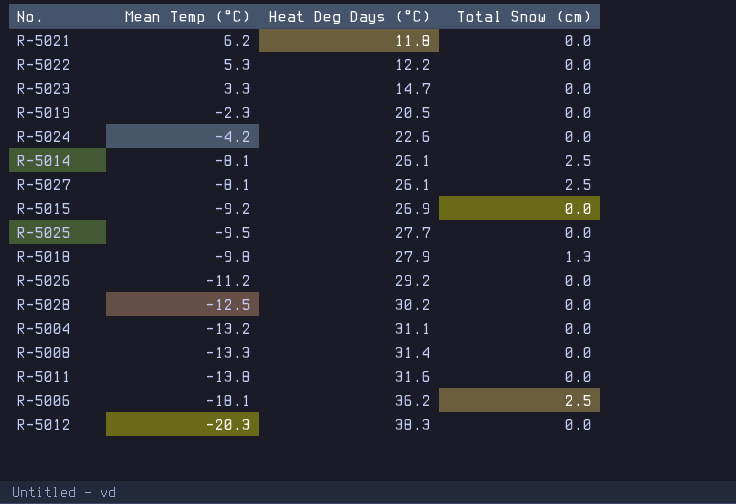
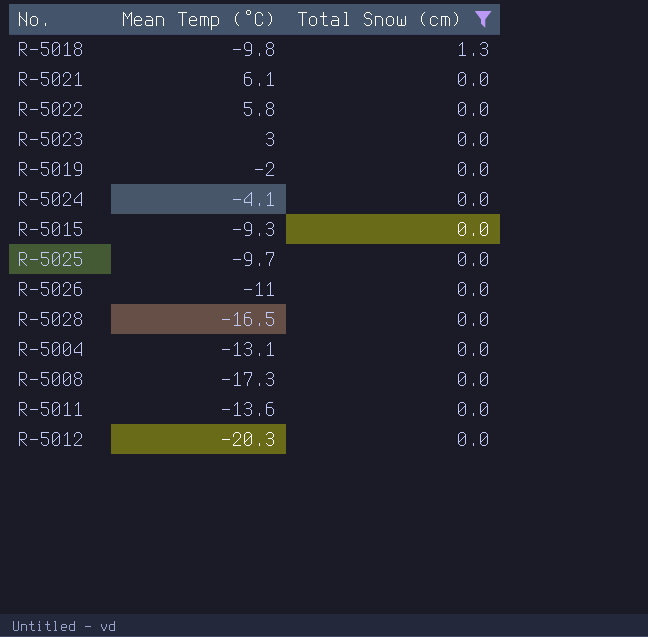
filter: none -> Total Snow (cm) != 2.5
row order: Mean Temp (°C) descending -> Total Snow (cm) descending
column Heat Deg Days (°C) | position: 3 -> none
R-5021 | Mean Temp (°C): 6.2 -> 6.1
R-5022 | Mean Temp (°C): 5.3 -> 5.8
R-5023 | Mean Temp (°C): 3.3 -> 3
R-5019 | Mean Temp (°C): -2.3 -> -2
R-5024 | Mean Temp (°C): -4.2 -> -4.1
R-5015 | Mean Temp (°C): -9.2 -> -9.3
R-5025 | Mean Temp (°C): -9.5 -> -9.7
R-5026 | Mean Temp (°C): -11.2 -> -11
R-5028 | Mean Temp (°C): -12.5 -> -16.5
R-5004 | Mean Temp (°C): -13.2 -> -13.1
R-5008 | Mean Temp (°C): -13.3 -> -17.3
R-5011 | Mean Temp (°C): -13.8 -> -13.6

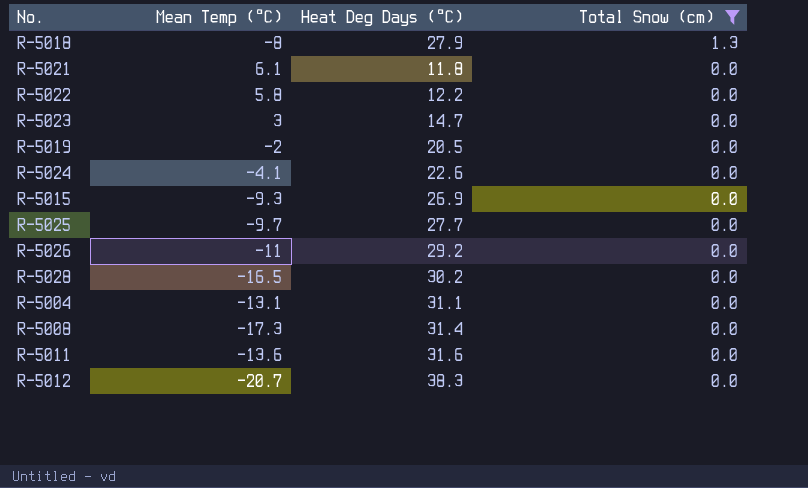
column Heat Deg Days (°C) | position: none -> 3
R-5018 | Mean Temp (°C): -9.8 -> -8
R-5012 | Mean Temp (°C): -20.3 -> -20.7

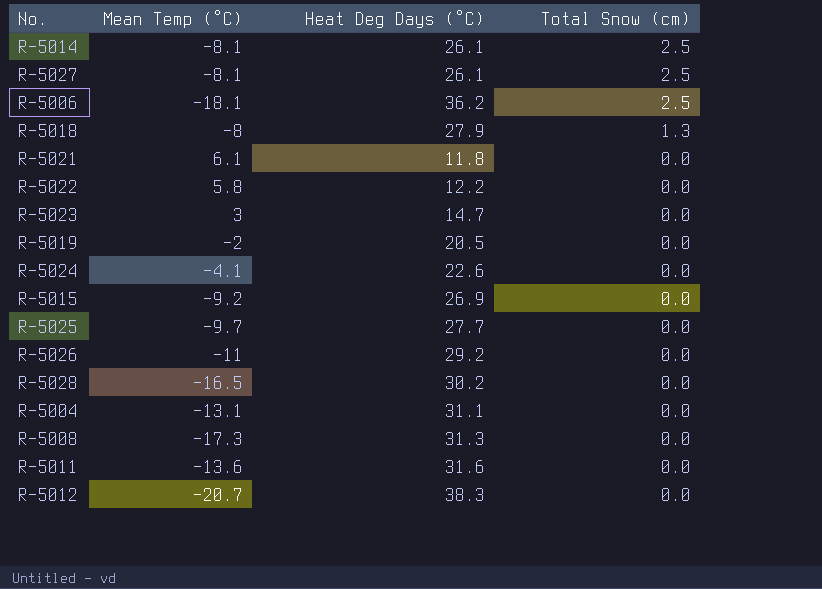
filter: Total Snow (cm) != 2.5 -> none
R-5015 | Mean Temp (°C): -9.3 -> -9.2
R-5008 | Heat Deg Days (°C): 31.4 -> 31.3

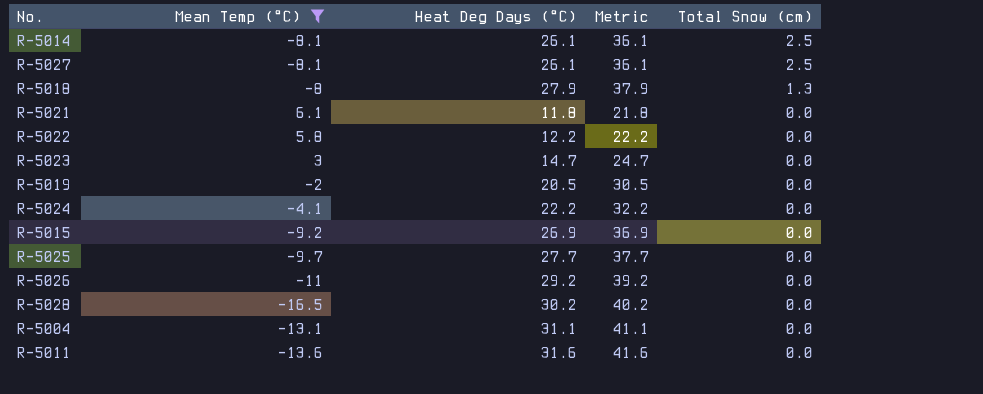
filter: none -> Mean Temp (°C) >= -16.5
column Metric | formula: none -> [Heat Deg Days (°C)] + 10
R-5024 | Heat Deg Days (°C): 22.6 -> 22.2

